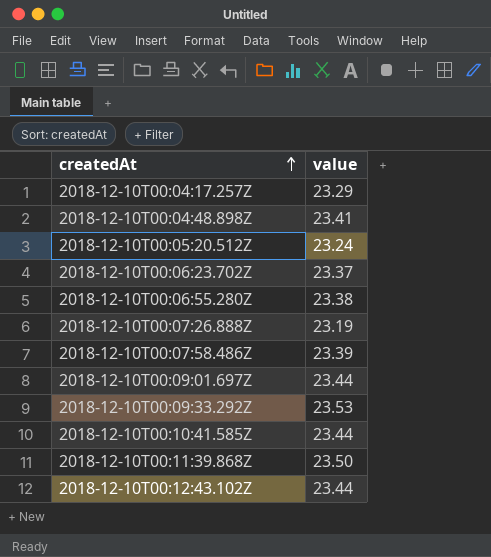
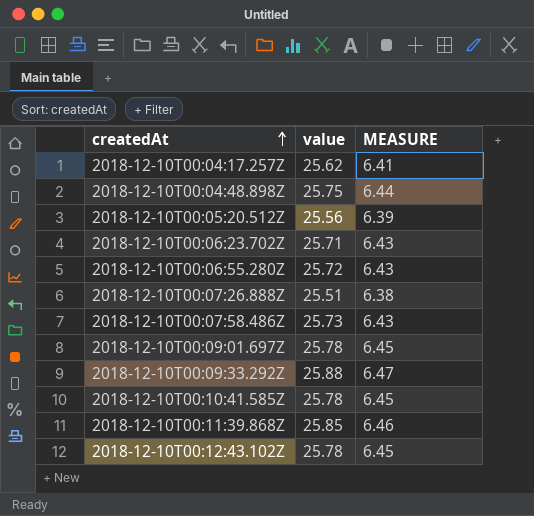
column MEASURE | formula: none -> [value] * 0.25
2018-12-10T00:04:17.257Z | value: 23.29 -> 25.62
2018-12-10T00:04:48.898Z | value: 23.41 -> 25.75
2018-12-10T00:05:20.512Z | value: 23.24 -> 25.56
2018-12-10T00:06:23.702Z | value: 23.37 -> 25.71
2018-12-10T00:06:55.280Z | value: 23.38 -> 25.72
2018-12-10T00:07:26.888Z | value: 23.19 -> 25.51
2018-12-10T00:07:58.486Z | value: 23.39 -> 25.73
2018-12-10T00:09:01.697Z | value: 23.44 -> 25.78
2018-12-10T00:09:33.292Z | value: 23.53 -> 25.88
2018-12-10T00:10:41.585Z | value: 23.44 -> 25.78
2018-12-10T00:11:39.868Z | value: 23.50 -> 25.85
2018-12-10T00:12:43.102Z | value: 23.44 -> 25.78

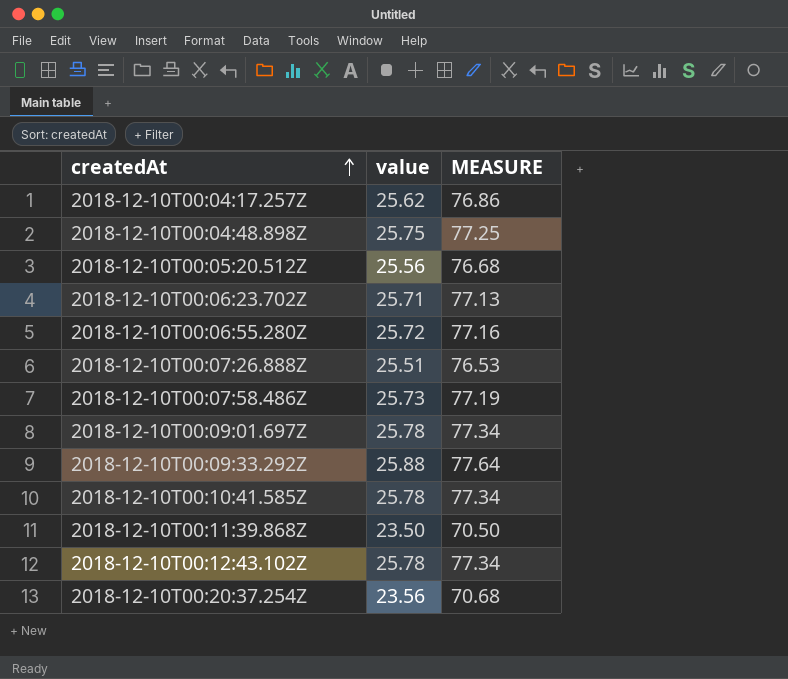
column MEASURE | formula: [value] * 0.25 -> [value] * 3
2018-12-10T00:11:39.868Z | value: 25.85 -> 23.50
row 2018-12-10T00:20:37.254Z: none -> 23.56 | 70.68

